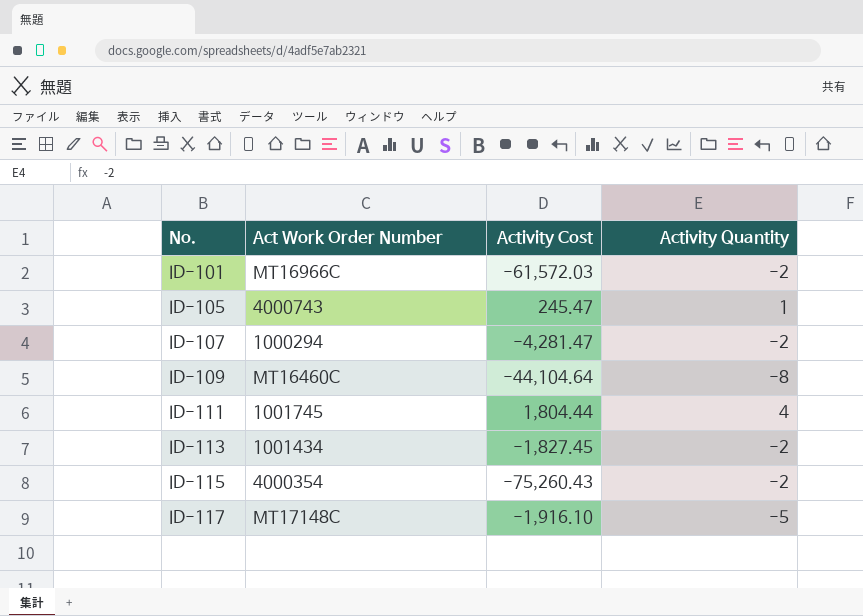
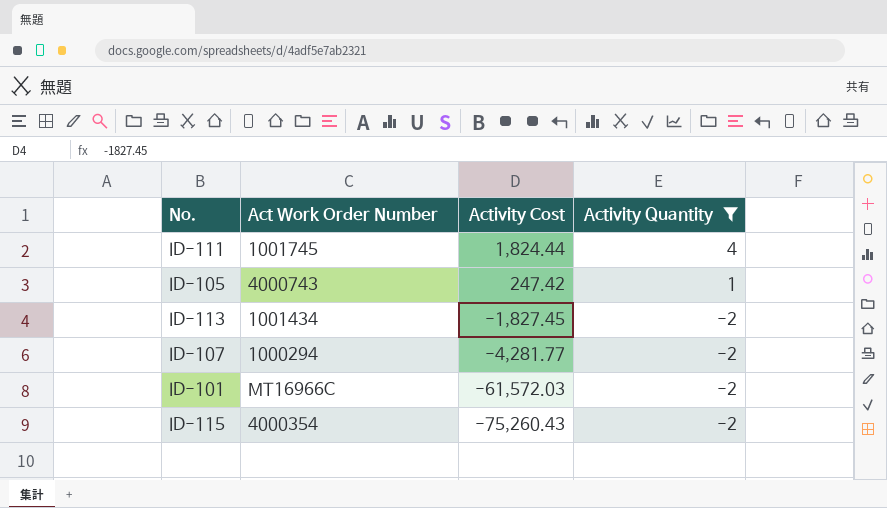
filter: none -> Activity Quantity >= -2
row order: No. ascending -> Activity Cost descending
ID-111 | Activity Cost: 1,804.44 -> 1,824.44
ID-105 | Activity Cost: 245.47 -> 247.42
ID-107 | Activity Cost: -4,281.47 -> -4,281.77

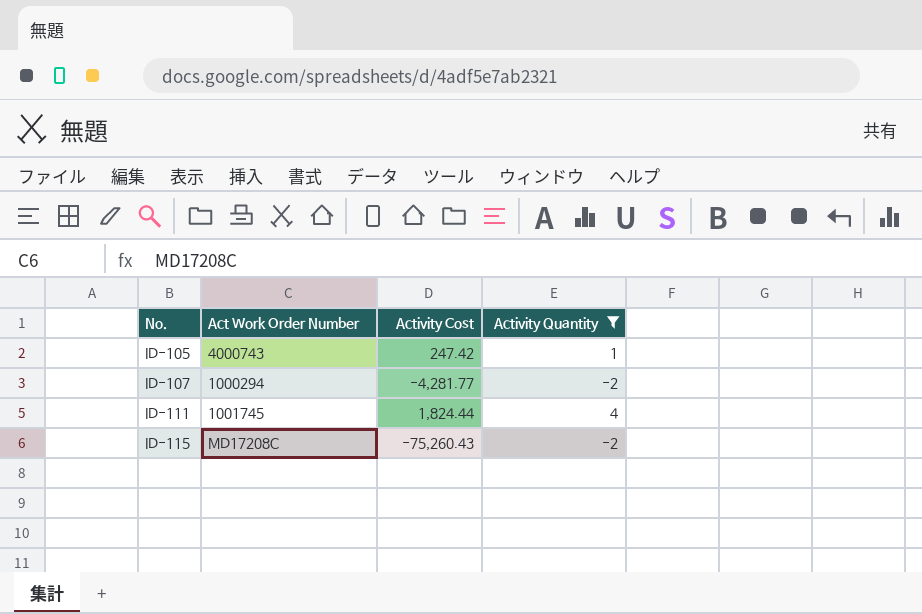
row order: Activity Cost descending -> No. ascending
row ID-113: 1001434 | -1,827.45 | -2 -> none
row ID-101: MT16966C | -61,572.03 | -2 -> none
ID-115 | Act Work Order Number: 4000354 -> MD17208C

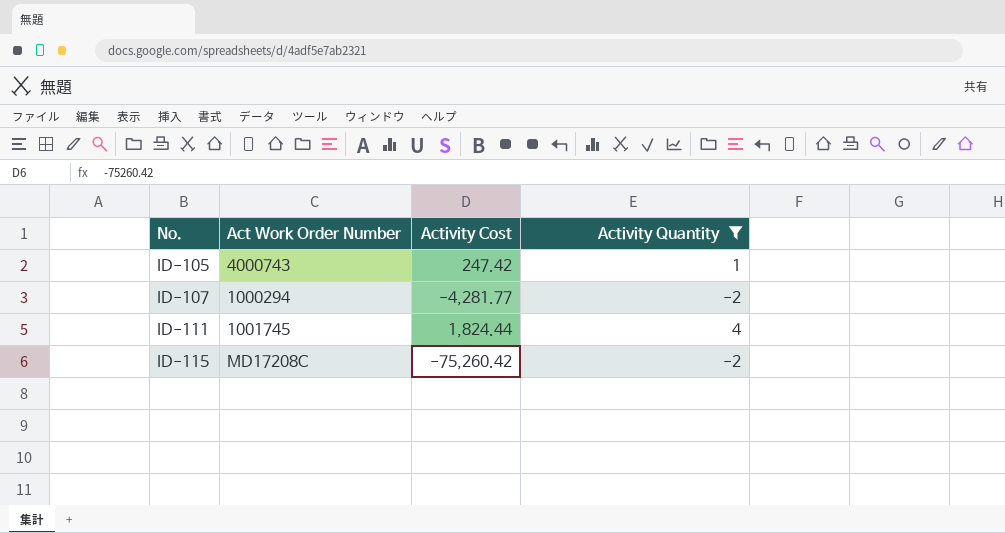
ID-115 | Activity Cost: -75,260.43 -> -75,260.42

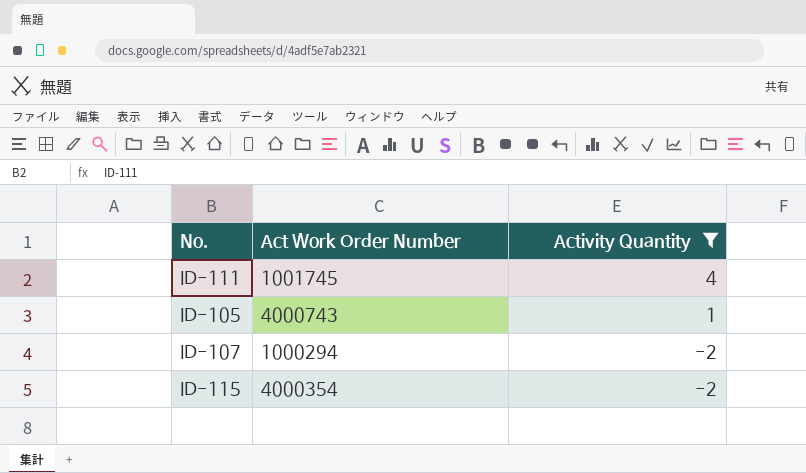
row order: No. ascending -> Activity Quantity descending
column Activity Cost | position: 3 -> none
ID-115 | Act Work Order Number: MD17208C -> 4000354

